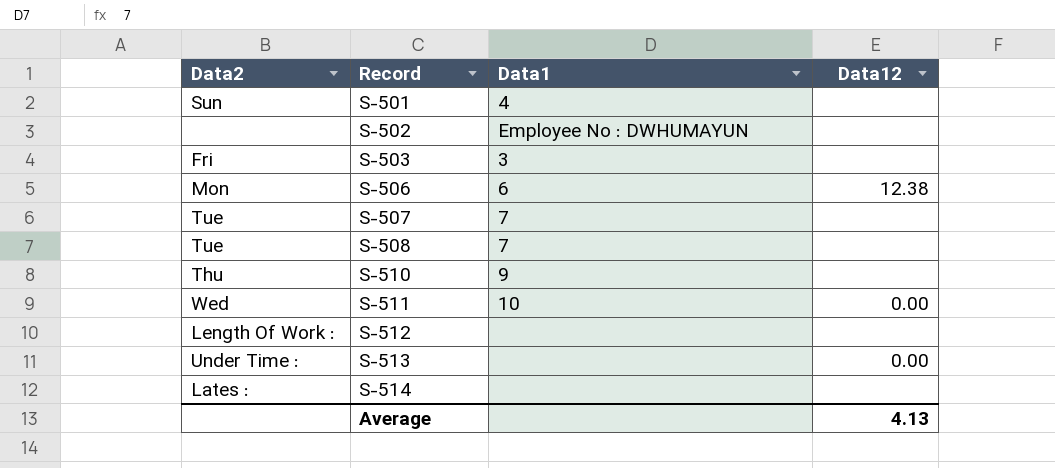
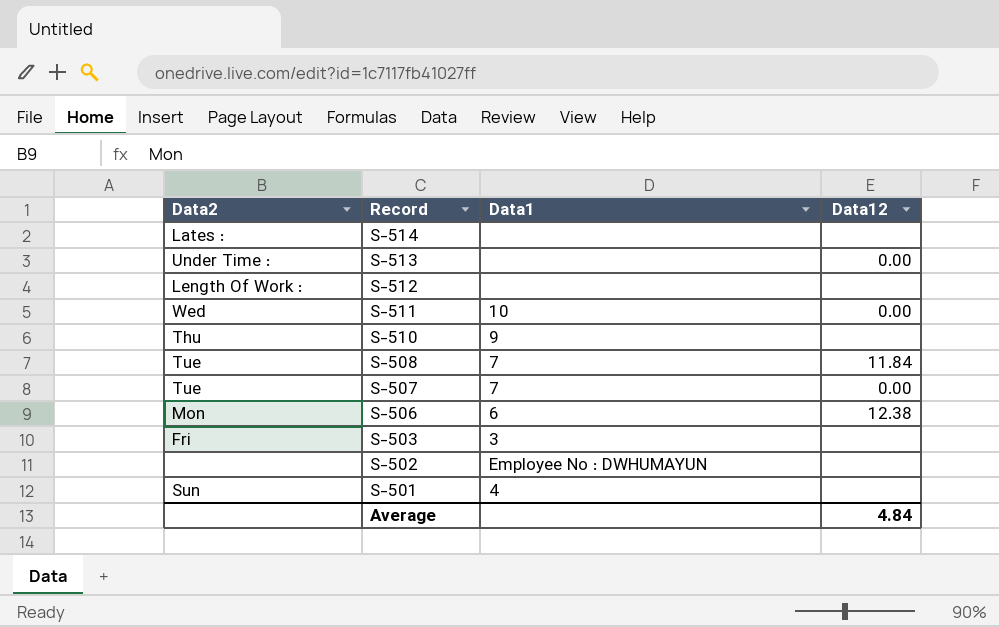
row order: Record ascending -> Record descending
S-508 | Data12: none -> 11.84
S-507 | Data12: none -> 0.00
Average | Data12: 4.13 -> 4.84

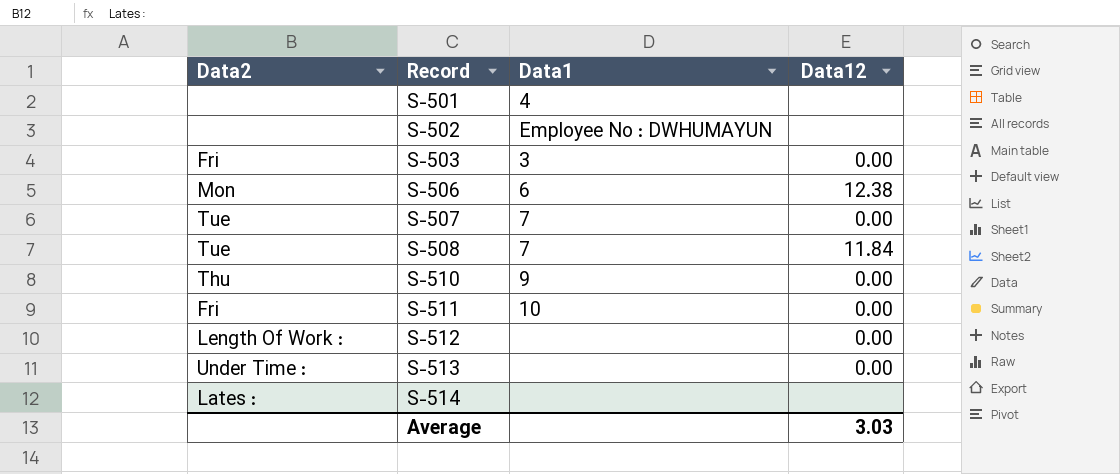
row order: Record descending -> Record ascending
S-501 | Data2: Sun -> none
S-503 | Data12: none -> 0.00
S-510 | Data12: none -> 0.00
S-511 | Data2: Wed -> Fri
S-512 | Data12: none -> 0.00
Average | Data12: 4.84 -> 3.03

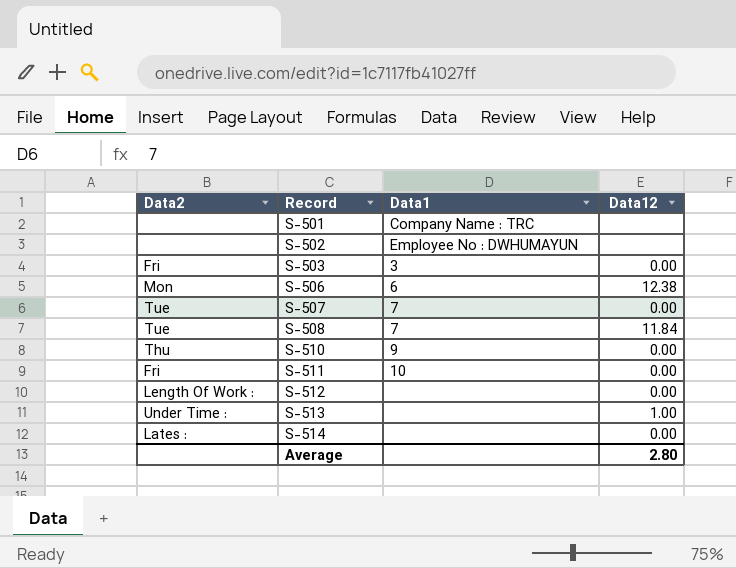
S-501 | Data1: 4 -> Company Name : TRC
S-513 | Data12: 0.00 -> 1.00
S-514 | Data12: none -> 0.00
Average | Data12: 3.03 -> 2.80

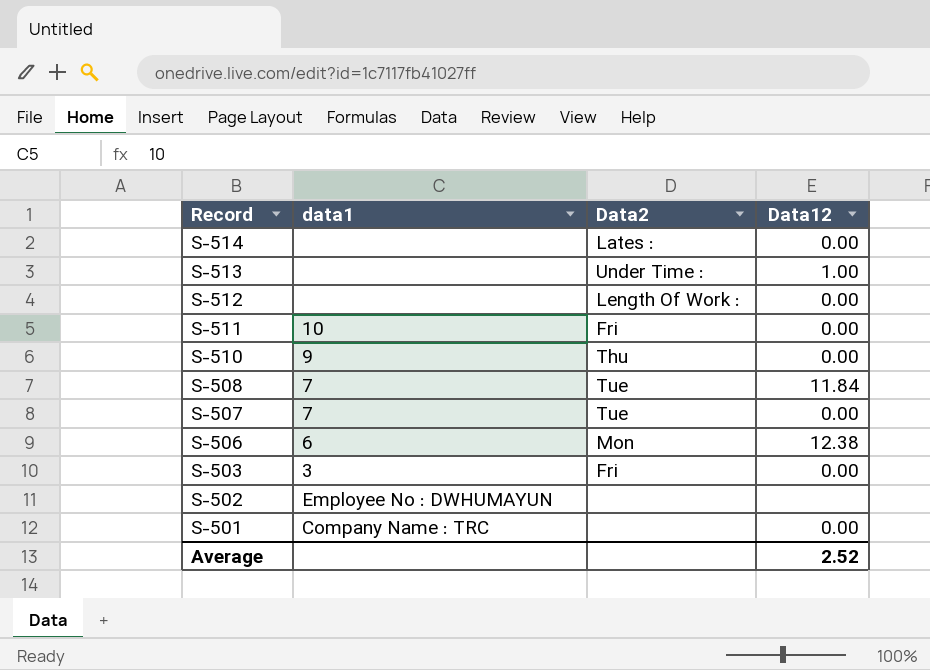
row order: Record ascending -> Record descending
column name: Data1 -> data1
column Data2 | position: 1 -> 3
S-501 | Data12: none -> 0.00
Average | Data12: 2.80 -> 2.52

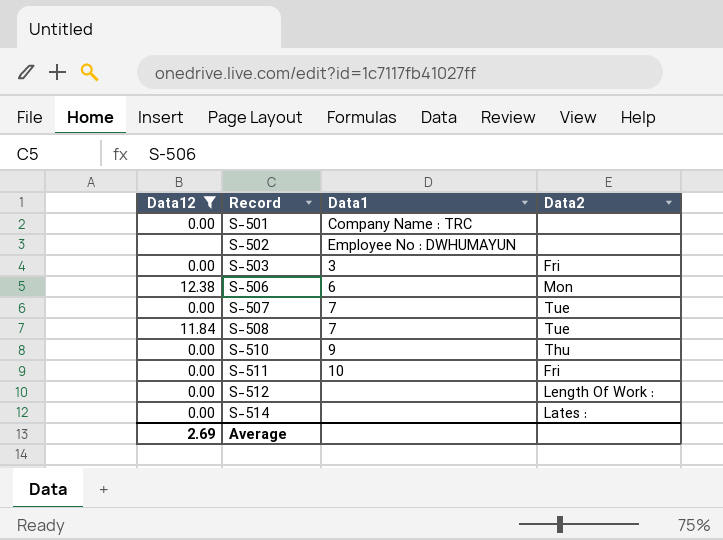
filter: none -> Data12 != 1.00
row order: Record descending -> Record ascending
column Data12 | position: 4 -> 1
column name: data1 -> Data1
Average | Data12: 2.52 -> 2.69

